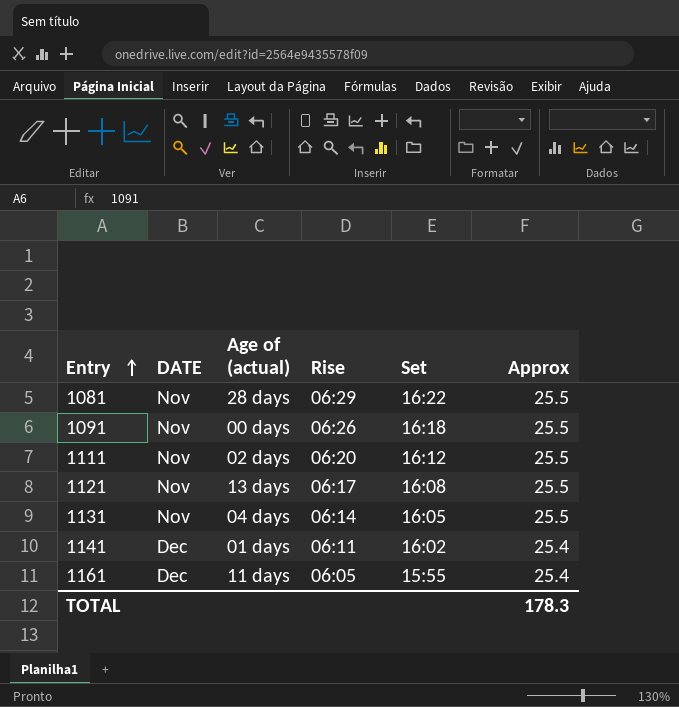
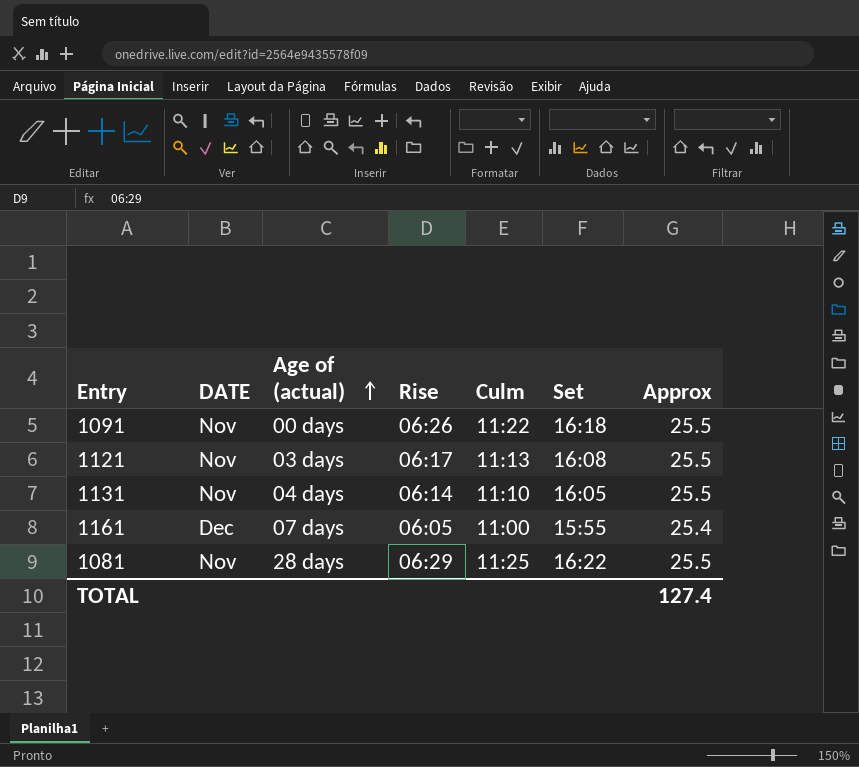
row order: Entry ascending -> Age of (actual) ascending
column Culm | position: none -> 5
row 1111: Nov | 02 days | 06:20 | 16:12 | 25.5 -> none
row 1141: Dec | 01 days | 06:11 | 16:02 | 25.4 -> none
1121 | Age of (actual): 13 days -> 03 days
1161 | Age of (actual): 11 days -> 07 days
TOTAL | Approx: 178.3 -> 127.4

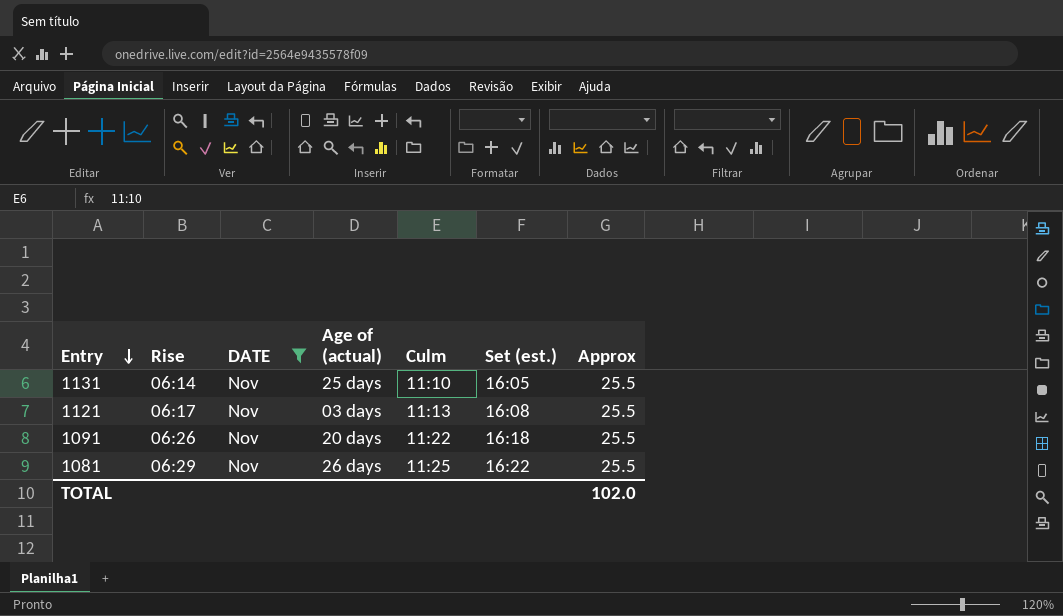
filter: none -> DATE = Nov
row order: Age of (actual) ascending -> Entry descending
column Rise | position: 4 -> 2
column name: Set -> Set (est.)
1131 | Age of (actual): 04 days -> 25 days
1091 | Age of (actual): 00 days -> 20 days
1081 | Age of (actual): 28 days -> 26 days
TOTAL | Approx: 127.4 -> 102.0

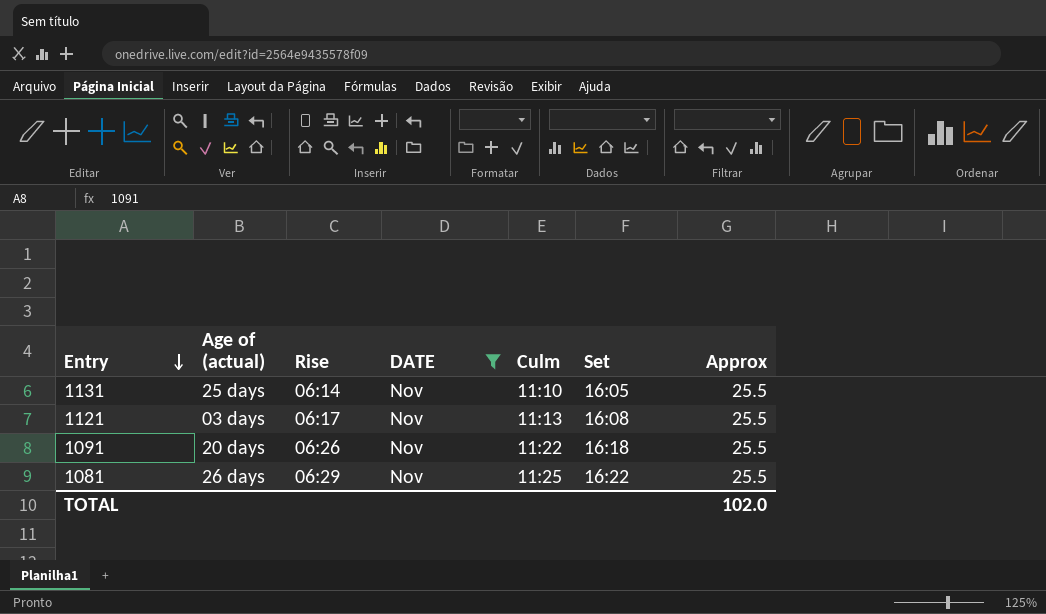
column Age of (actual) | position: 4 -> 2
column name: Set (est.) -> Set

